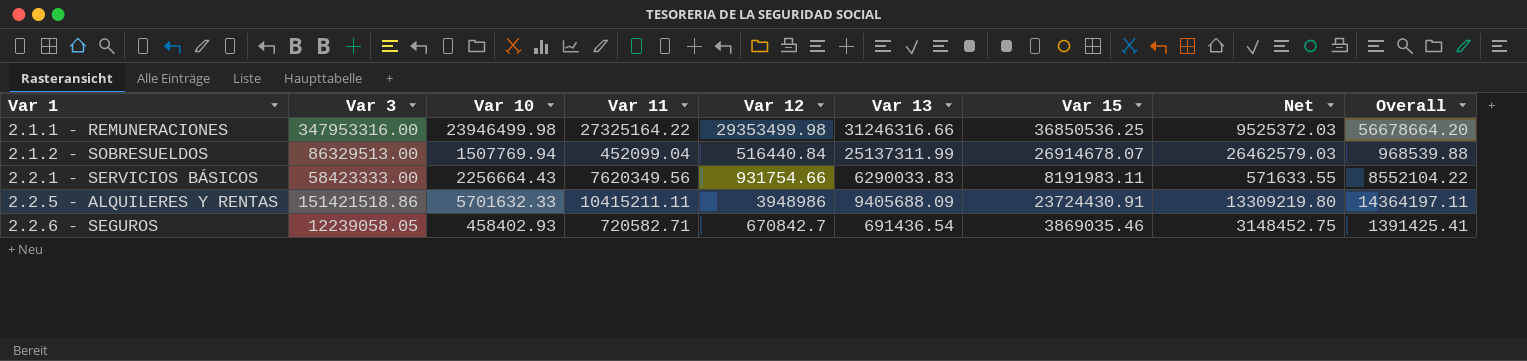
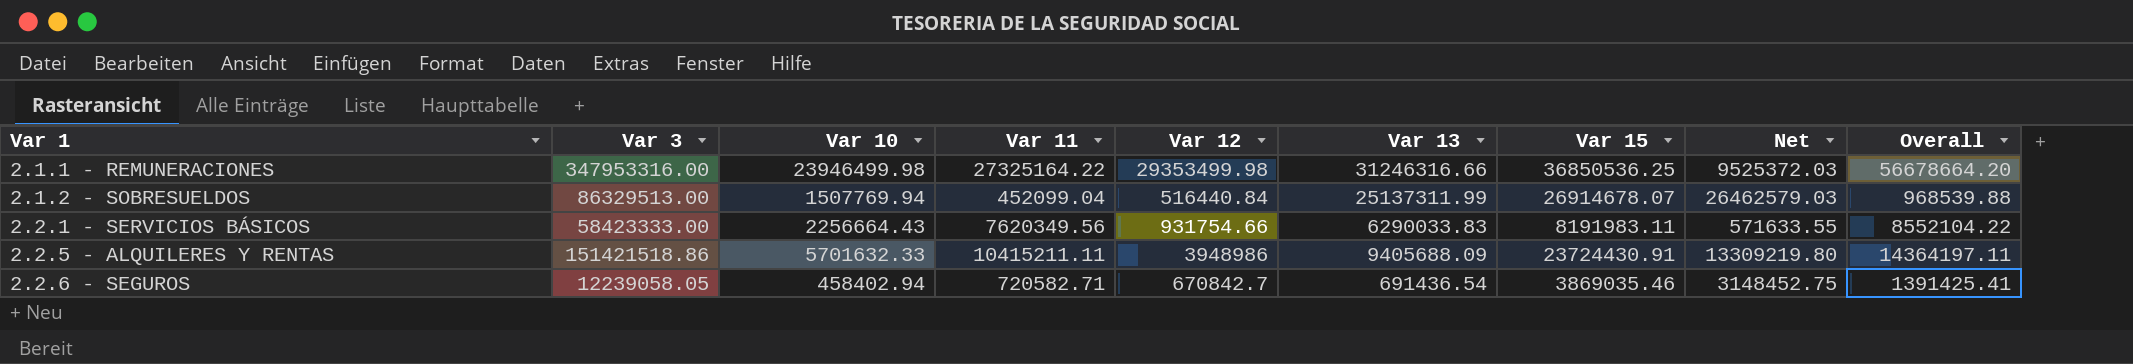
2.2.6 - SEGUROS | Var 10: 458402.93 -> 458402.94

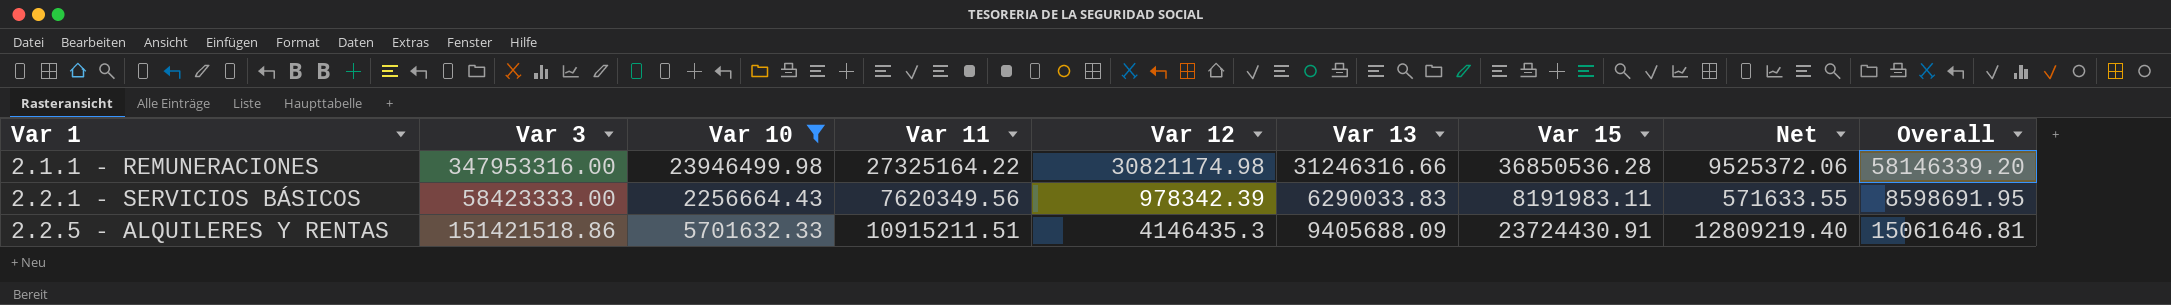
filter: none -> Var 10 >= 2256664.43
2.1.1 - REMUNERACIONES | Var 12: 29353499.98 -> 30821174.98
2.1.1 - REMUNERACIONES | Var 15: 36850536.25 -> 36850536.28
2.1.1 - REMUNERACIONES | Net: 9525372.03 -> 9525372.06
2.1.1 - REMUNERACIONES | Overall: 56678664.20 -> 58146339.20
2.2.1 - SERVICIOS BÁSICOS | Var 12: 931754.66 -> 978342.39
2.2.1 - SERVICIOS BÁSICOS | Overall: 8552104.22 -> 8598691.95
2.2.5 - ALQUILERES Y RENTAS | Var 11: 10415211.11 -> 10915211.51
2.2.5 - ALQUILERES Y RENTAS | Var 12: 3948986 -> 4146435.3
2.2.5 - ALQUILERES Y RENTAS | Net: 13309219.80 -> 12809219.40
2.2.5 - ALQUILERES Y RENTAS | Overall: 14364197.11 -> 15061646.81

